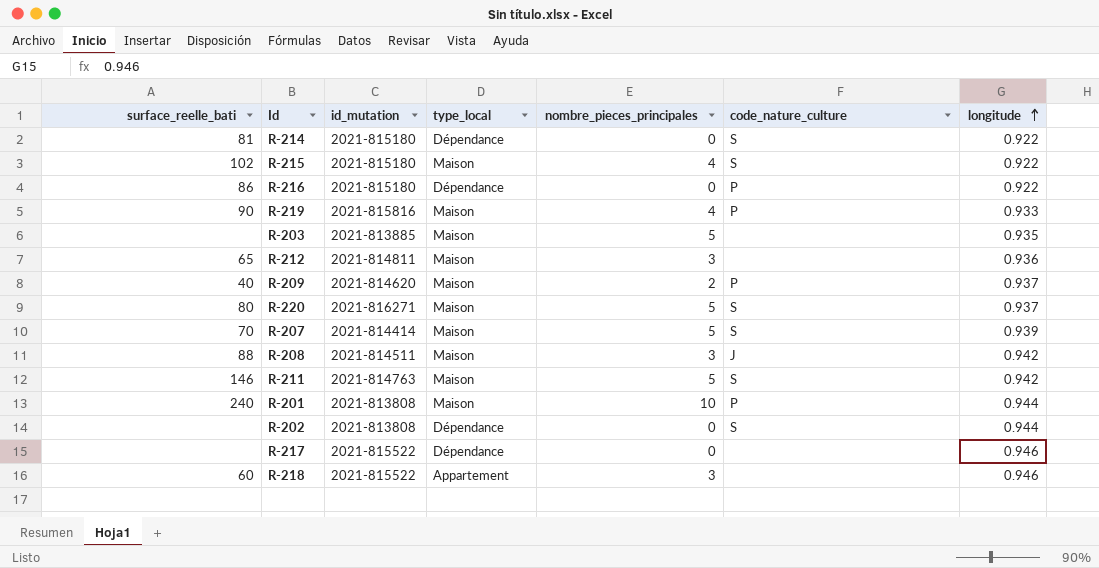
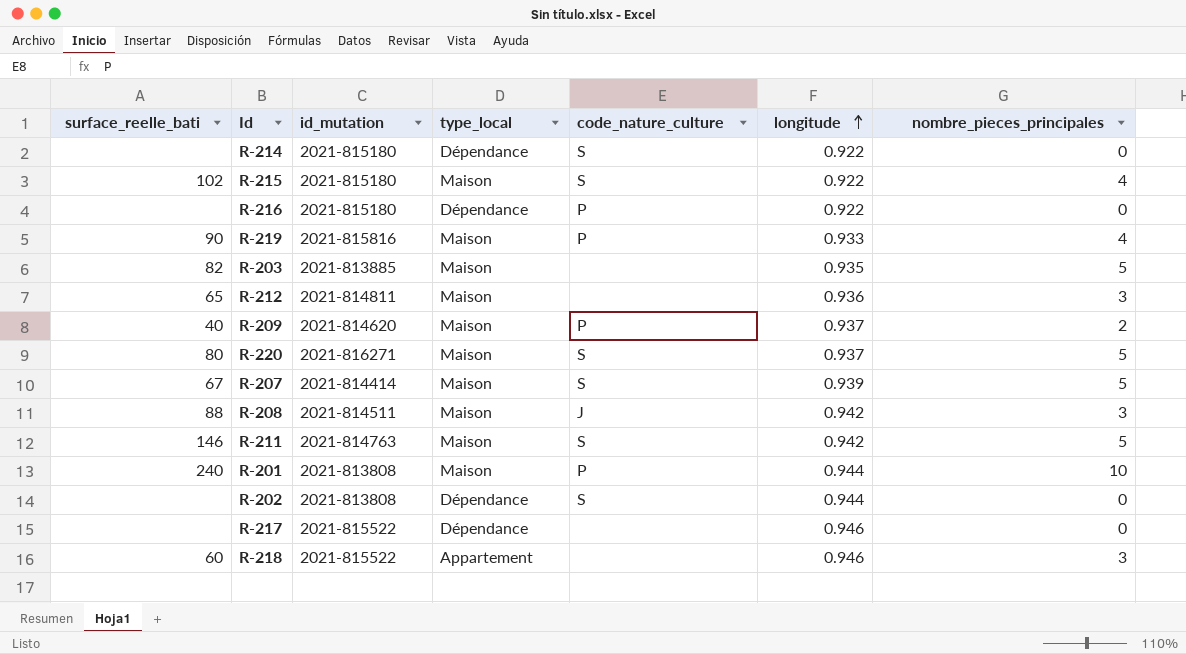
column nombre_pieces_principales | position: 5 -> 7
R-214 | surface_reelle_bati: 81 -> none
R-216 | surface_reelle_bati: 86 -> none
R-203 | surface_reelle_bati: none -> 82
R-207 | surface_reelle_bati: 70 -> 67

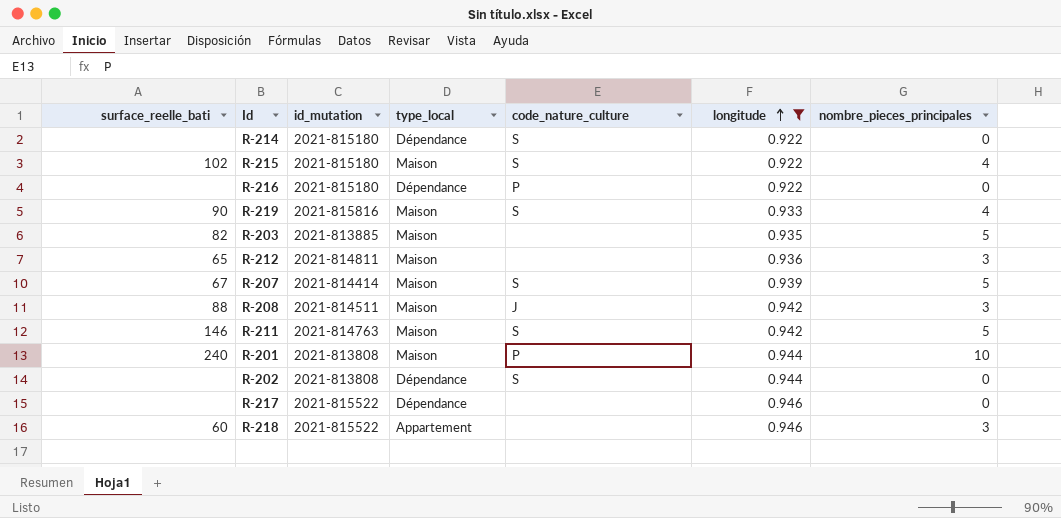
filter: none -> longitude != 0.937
R-219 | code_nature_culture: P -> S

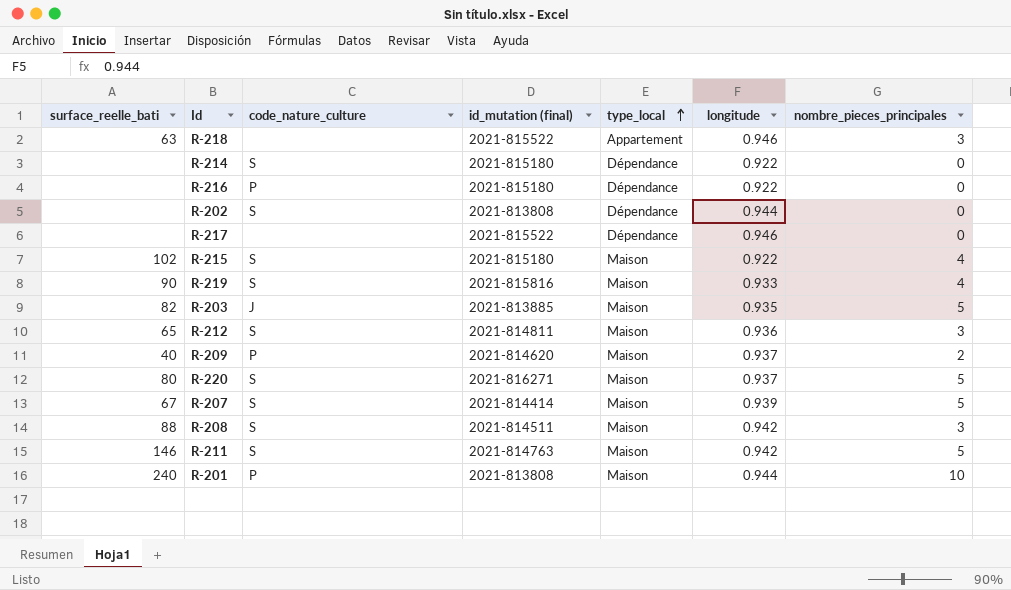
filter: longitude != 0.937 -> none
row order: longitude ascending -> type_local ascending
column code_nature_culture | position: 5 -> 3
column name: id_mutation -> id_mutation (final)
R-218 | surface_reelle_bati: 60 -> 63
R-203 | code_nature_culture: none -> J
R-212 | code_nature_culture: none -> S
R-208 | code_nature_culture: J -> S

